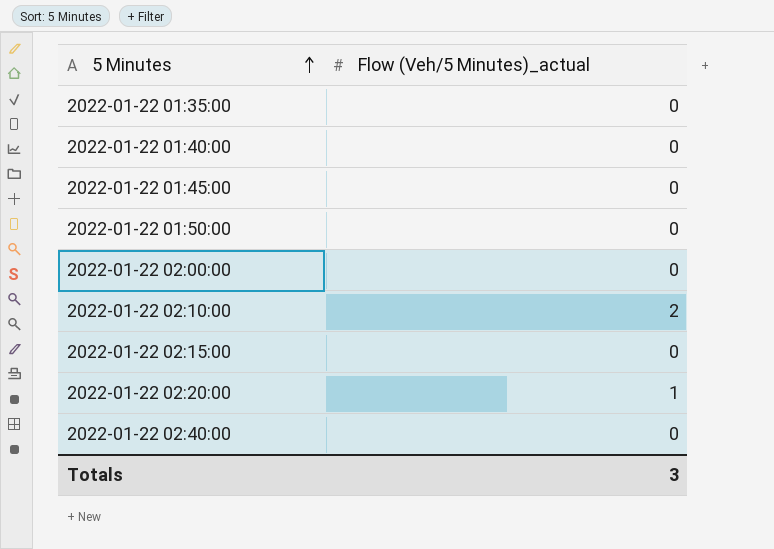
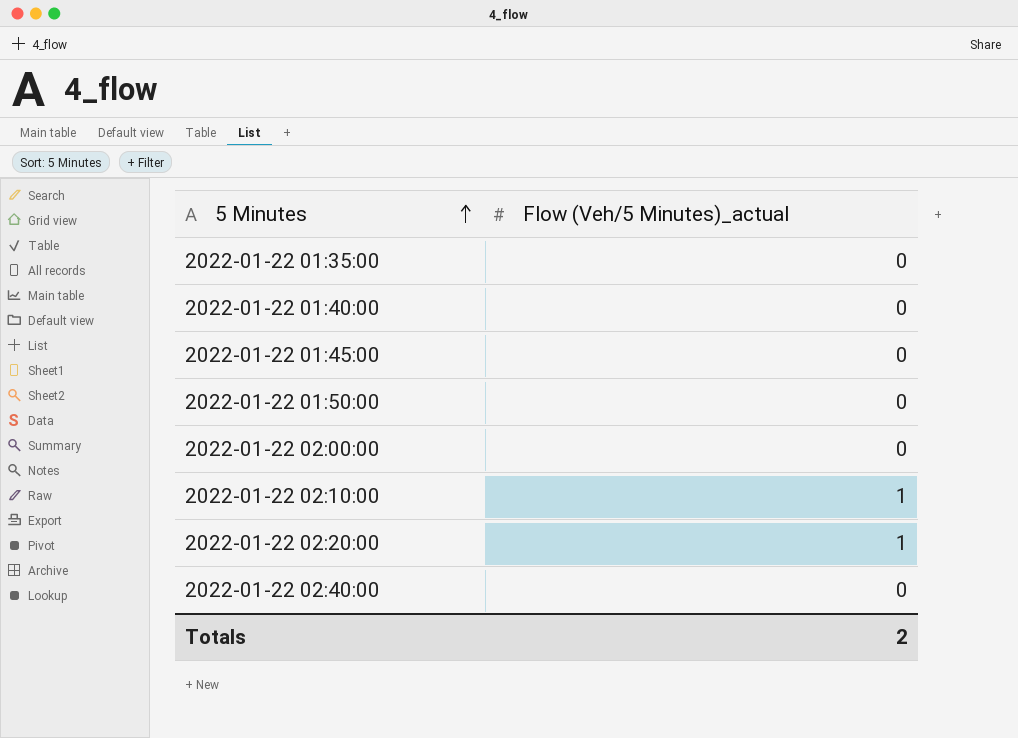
row 2022-01-22 02:15:00: 0 -> none
2022-01-22 02:10:00 | Flow (Veh/5 Minutes)_actual: 2 -> 1
Totals | Flow (Veh/5 Minutes)_actual: 3 -> 2

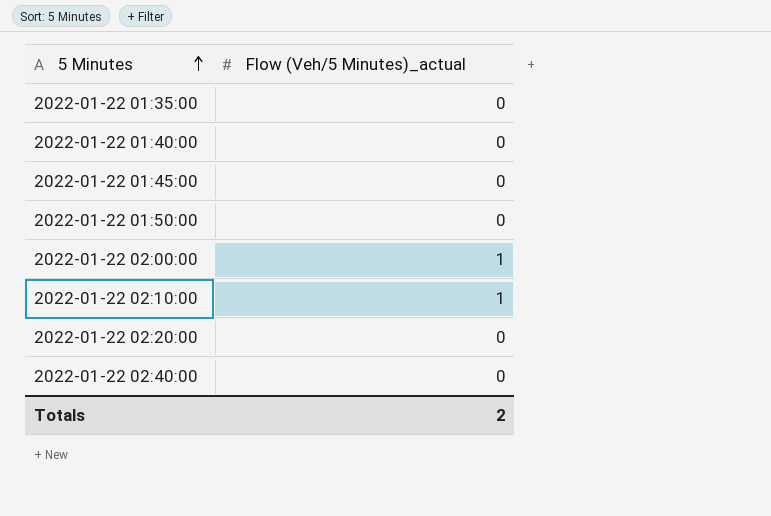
2022-01-22 02:00:00 | Flow (Veh/5 Minutes)_actual: 0 -> 1
2022-01-22 02:20:00 | Flow (Veh/5 Minutes)_actual: 1 -> 0

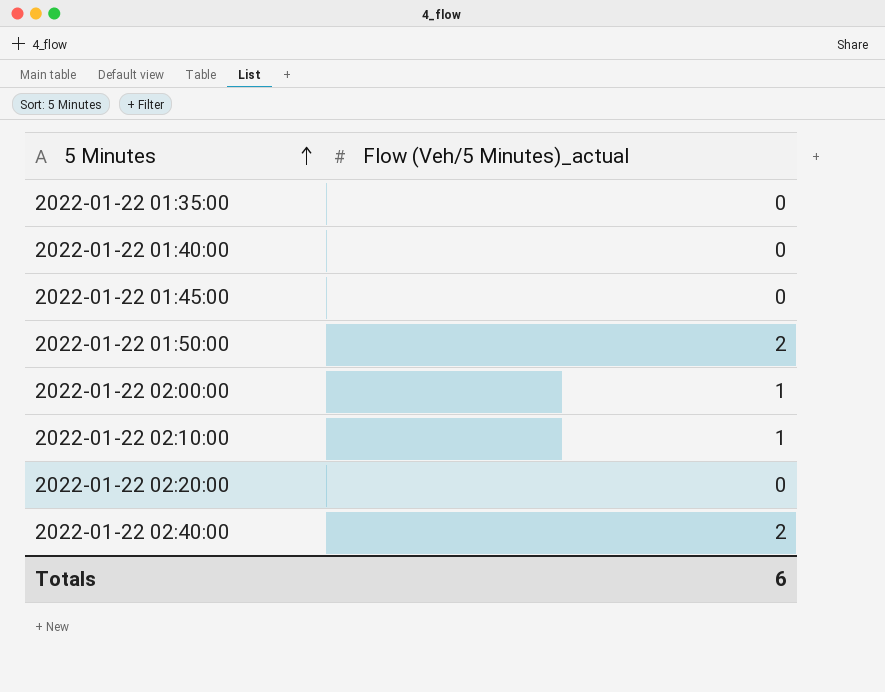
2022-01-22 01:50:00 | Flow (Veh/5 Minutes)_actual: 0 -> 2
2022-01-22 02:40:00 | Flow (Veh/5 Minutes)_actual: 0 -> 2
Totals | Flow (Veh/5 Minutes)_actual: 2 -> 6

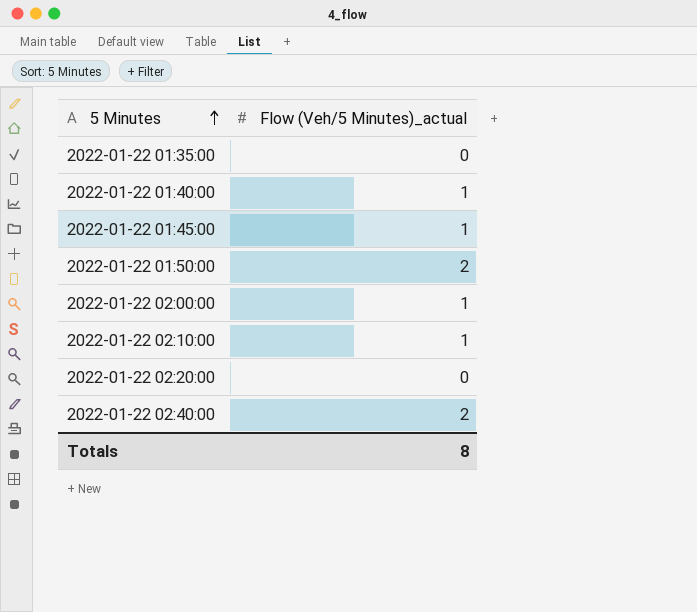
2022-01-22 01:40:00 | Flow (Veh/5 Minutes)_actual: 0 -> 1
2022-01-22 01:45:00 | Flow (Veh/5 Minutes)_actual: 0 -> 1
Totals | Flow (Veh/5 Minutes)_actual: 6 -> 8

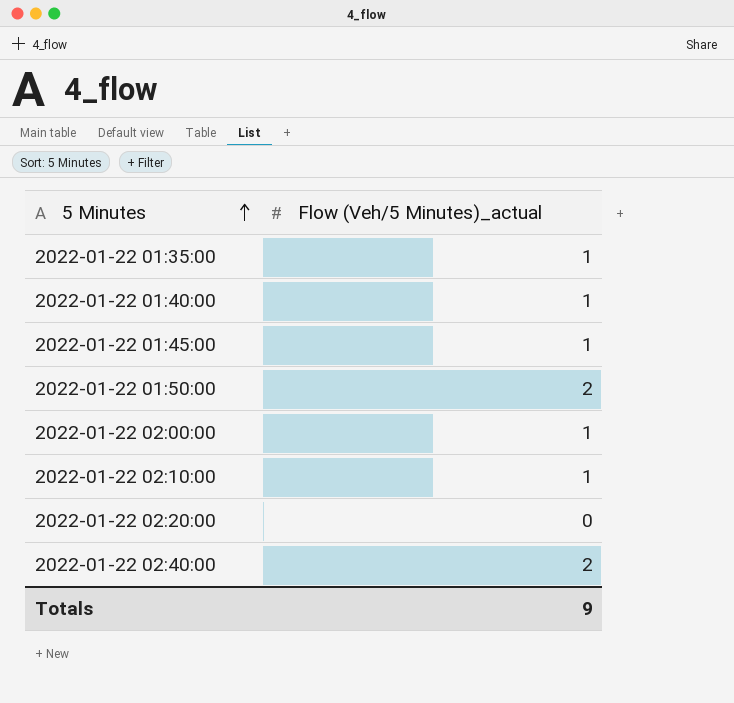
2022-01-22 01:35:00 | Flow (Veh/5 Minutes)_actual: 0 -> 1
Totals | Flow (Veh/5 Minutes)_actual: 8 -> 9

